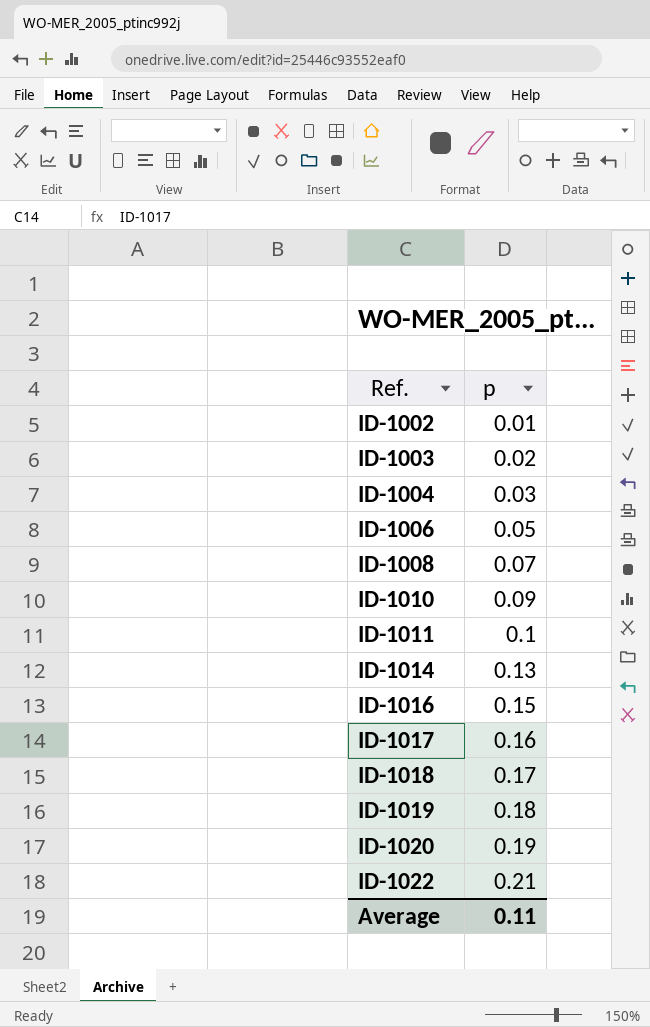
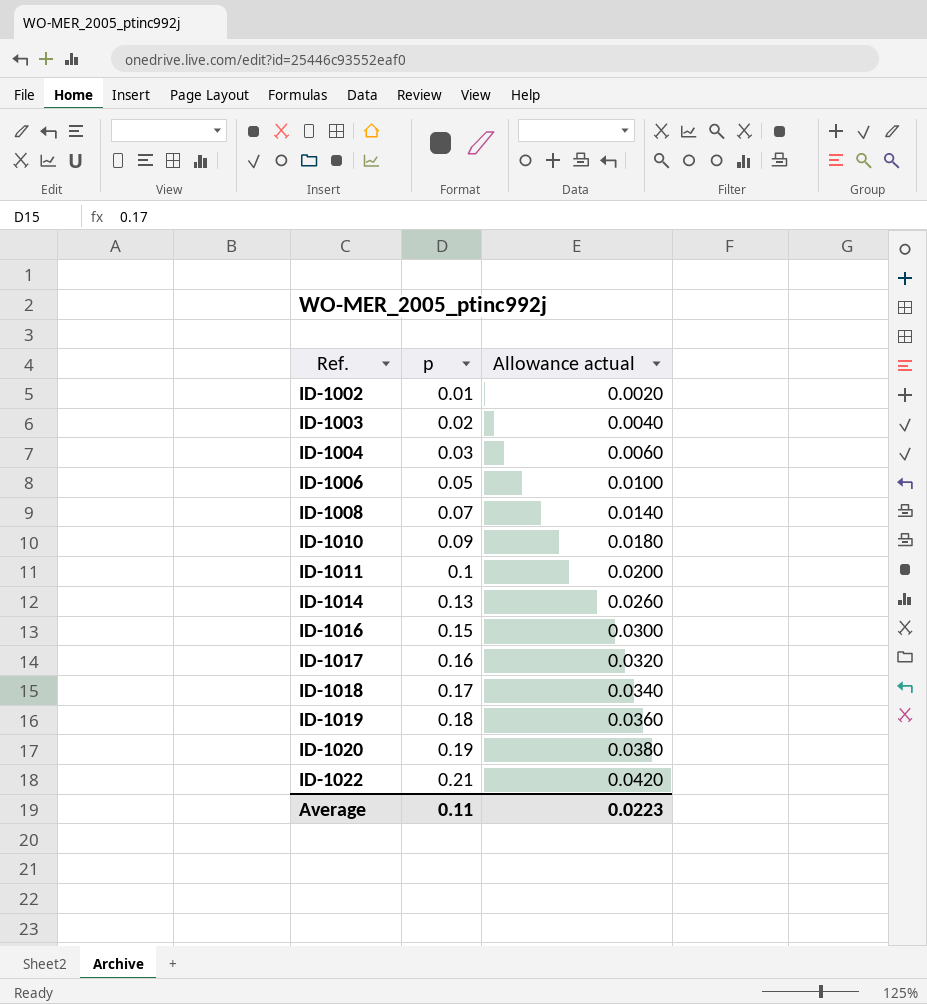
column Allowance actual | formula: none -> [p] * 0.2

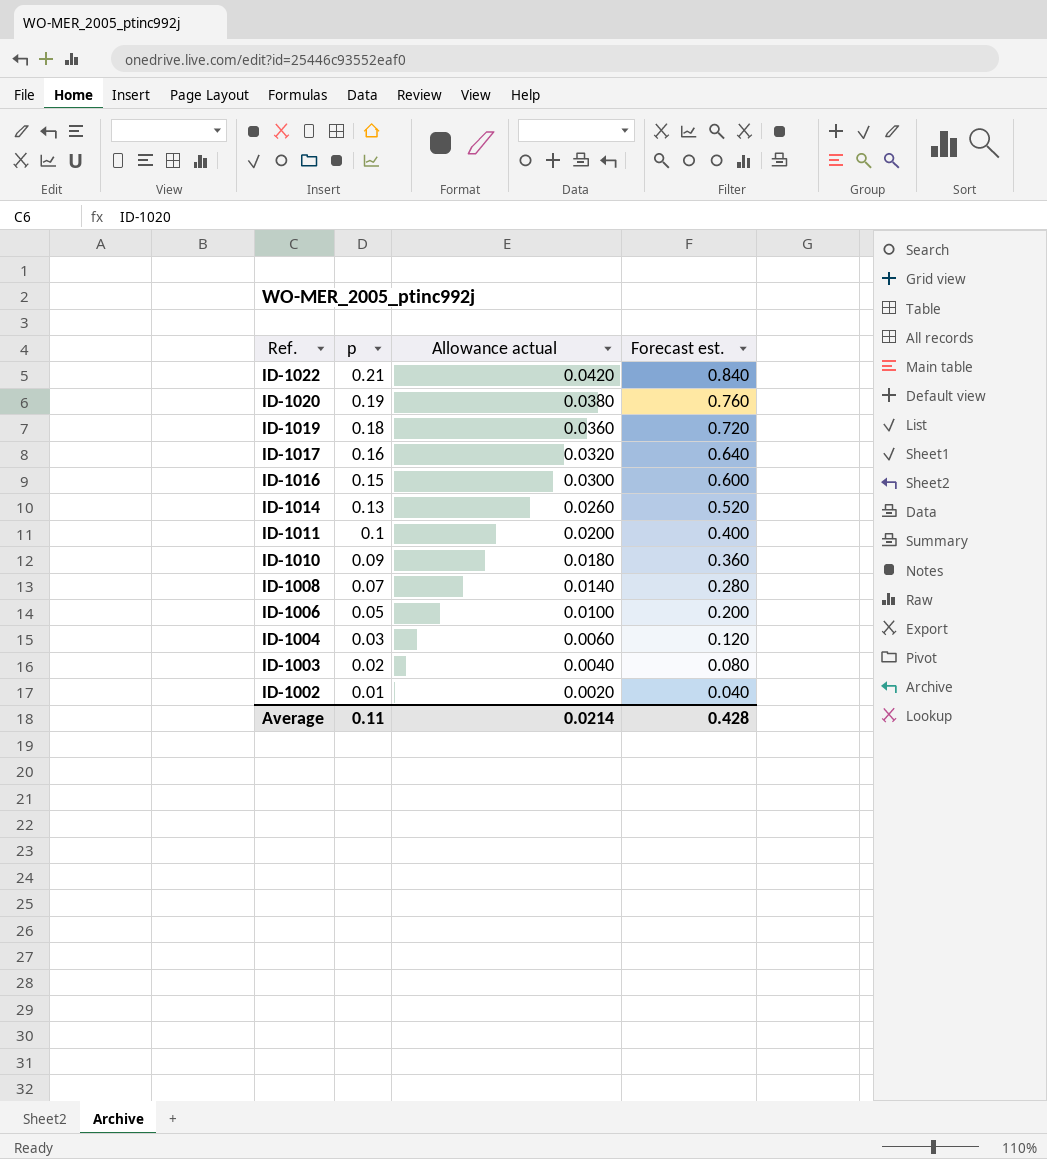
row order: Ref. ascending -> Ref. descending
column Forecast est. | formula: none -> [p] * 4
row ID-1018: 0.17 | 0.0340 -> none
Average | Allowance actual: 0.0223 -> 0.0214

